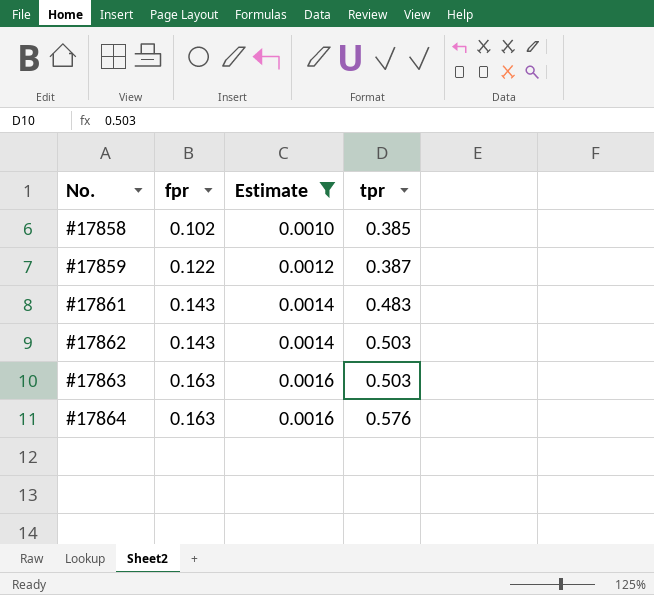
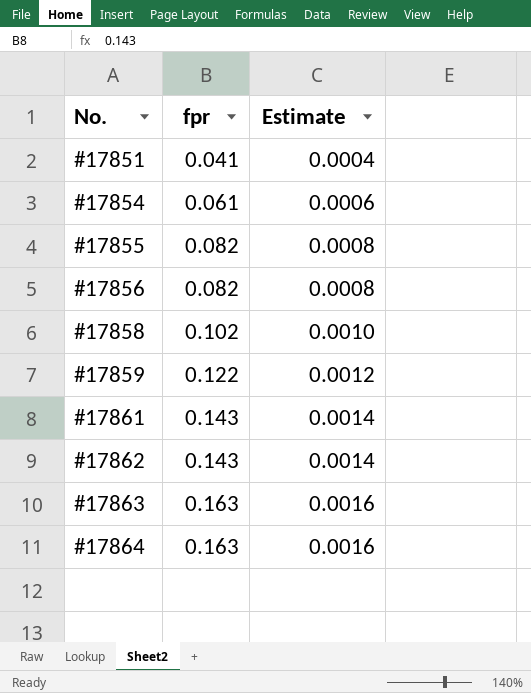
filter: Estimate >= 0.0010 -> none
column tpr | position: 4 -> none

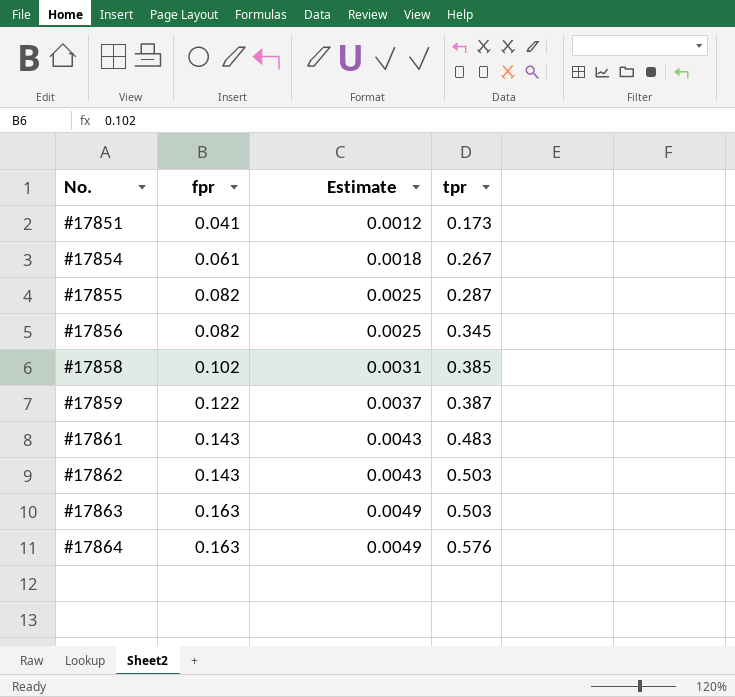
column Estimate | formula: [fpr] * 0.01 -> [fpr] * 0.03
column tpr | position: none -> 4

